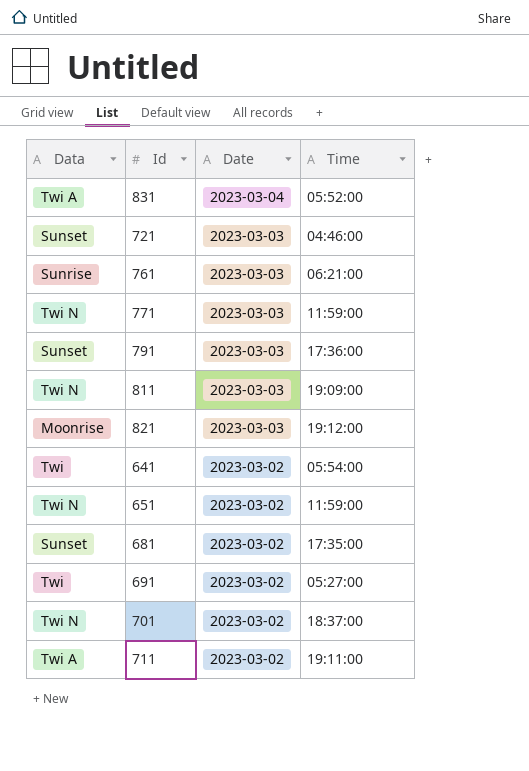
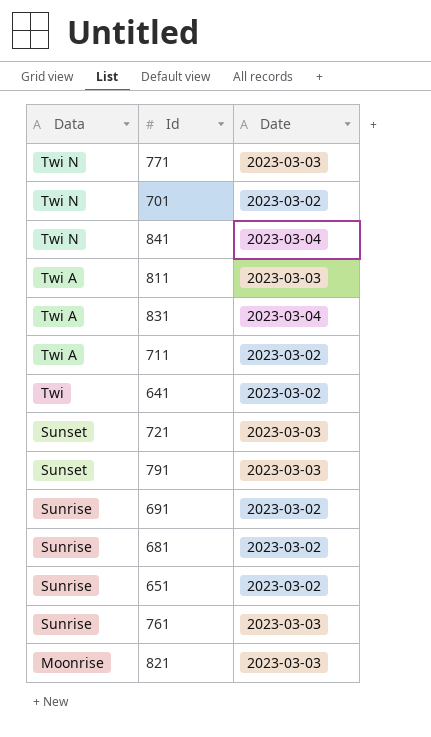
row order: Date descending -> Data descending
column Time | position: 4 -> none
row 841: none -> Twi N | 2023-03-04
811 | Data: Twi N -> Twi A
691 | Data: Twi -> Sunrise
681 | Data: Sunset -> Sunrise
651 | Data: Twi N -> Sunrise

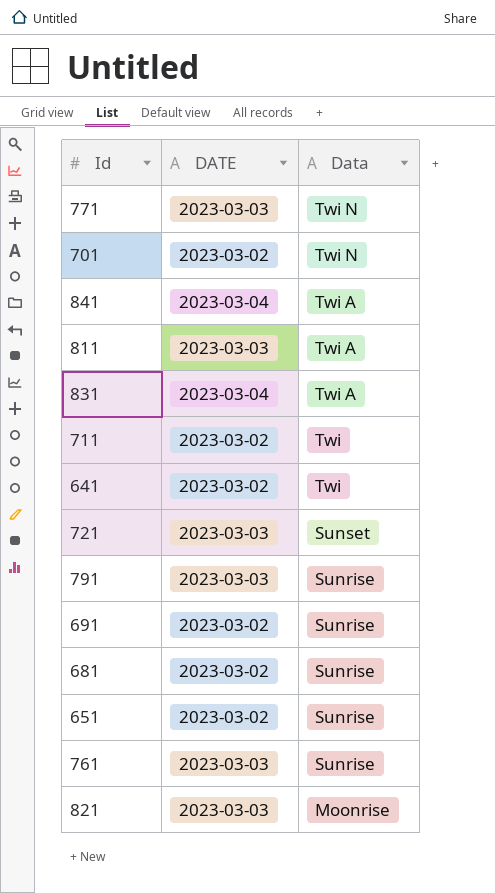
column name: Date -> DATE
column Data | position: 1 -> 3
841 | Data: Twi N -> Twi A
711 | Data: Twi A -> Twi
791 | Data: Sunset -> Sunrise

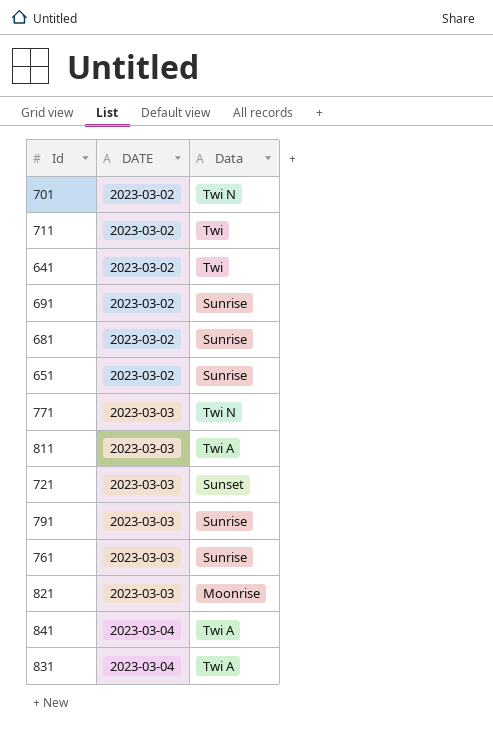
row order: Data descending -> DATE ascending

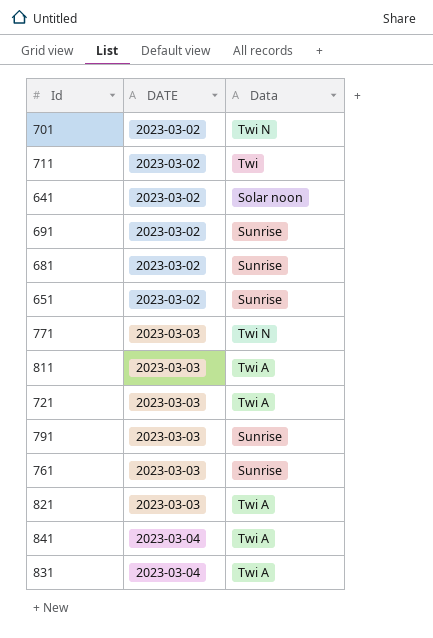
641 | Data: Twi -> Solar noon
721 | Data: Sunset -> Twi A
821 | Data: Moonrise -> Twi A

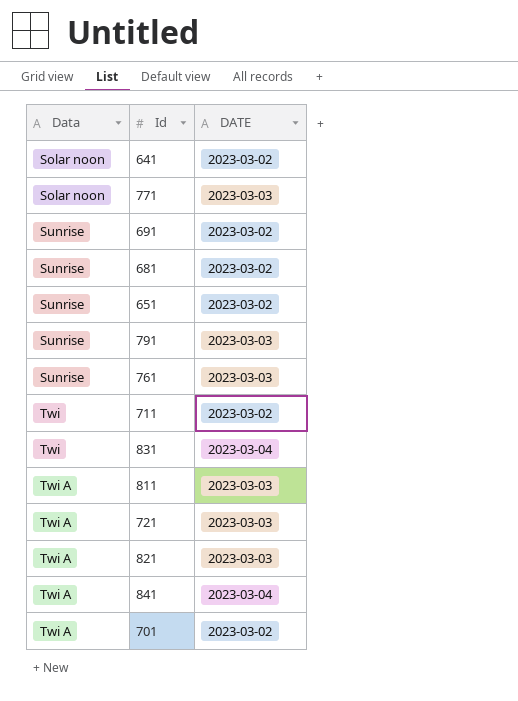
row order: DATE ascending -> Data ascending
column Data | position: 3 -> 1
771 | Data: Twi N -> Solar noon
831 | Data: Twi A -> Twi
701 | Data: Twi N -> Twi A

